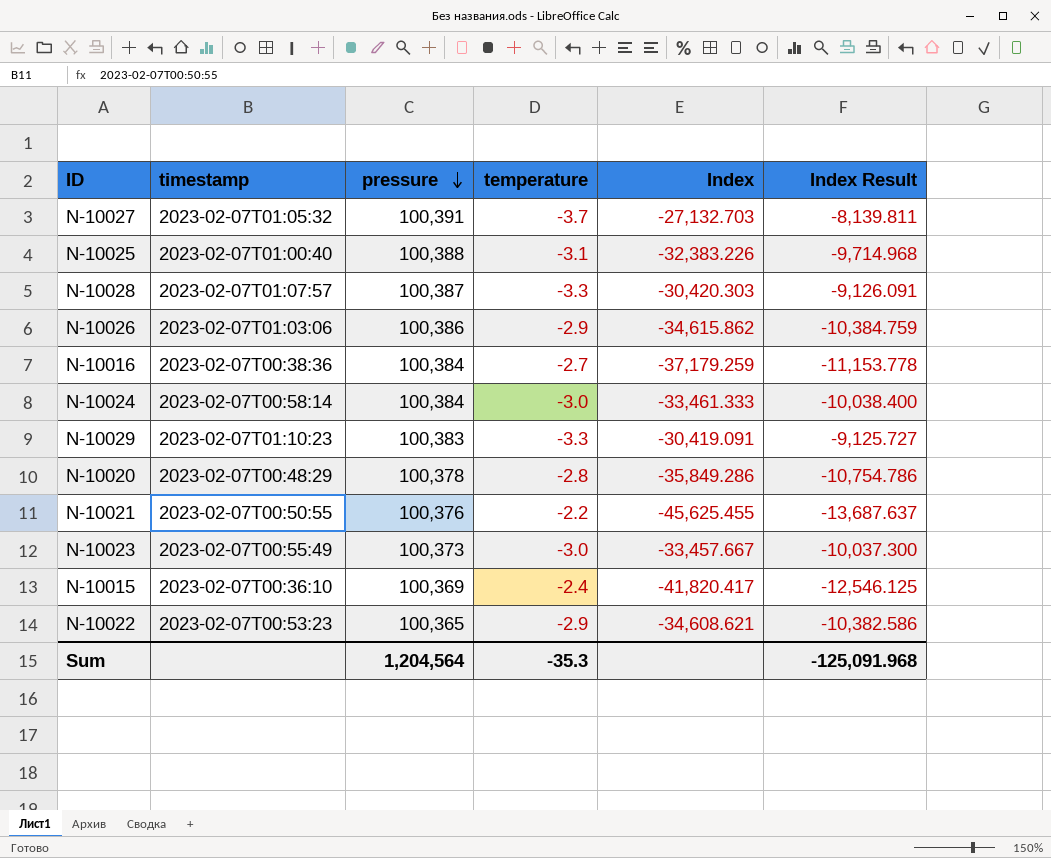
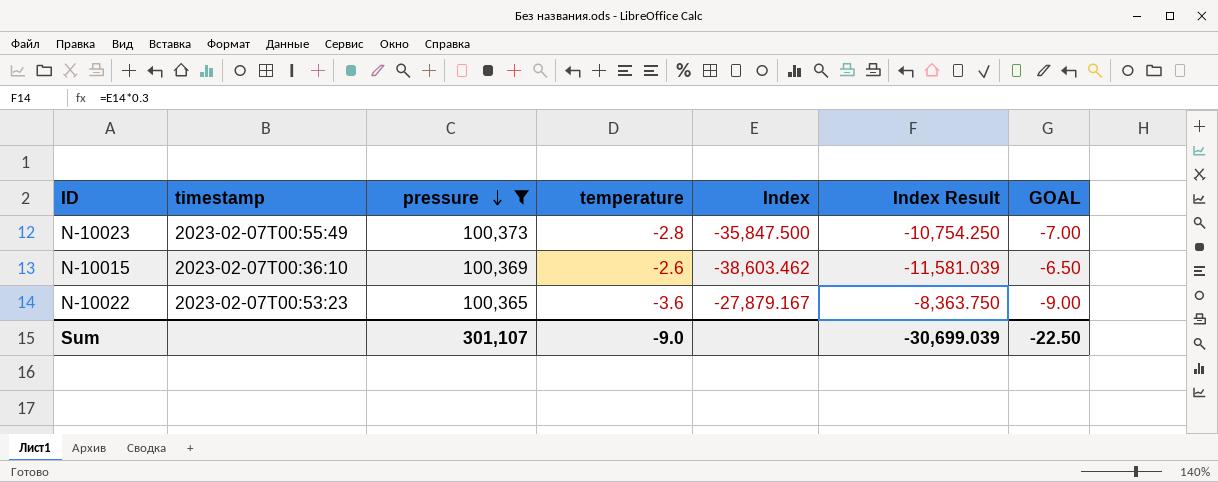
filter: none -> pressure <= 100,373
column GOAL | formula: none -> [temperature] * 2.5
N-10023 | temperature: -3.0 -> -2.8
N-10023 | Index: -33,457.667 -> -35,847.500
N-10023 | Index Result: -10,037.300 -> -10,754.250
N-10015 | temperature: -2.4 -> -2.6
N-10015 | Index: -41,820.417 -> -38,603.462
N-10015 | Index Result: -12,546.125 -> -11,581.039
N-10022 | temperature: -2.9 -> -3.6
N-10022 | Index: -34,608.621 -> -27,879.167
N-10022 | Index Result: -10,382.586 -> -8,363.750
Sum | pressure: 1,204,564 -> 301,107
Sum | temperature: -35.3 -> -9.0
Sum | Index Result: -125,091.968 -> -30,699.039

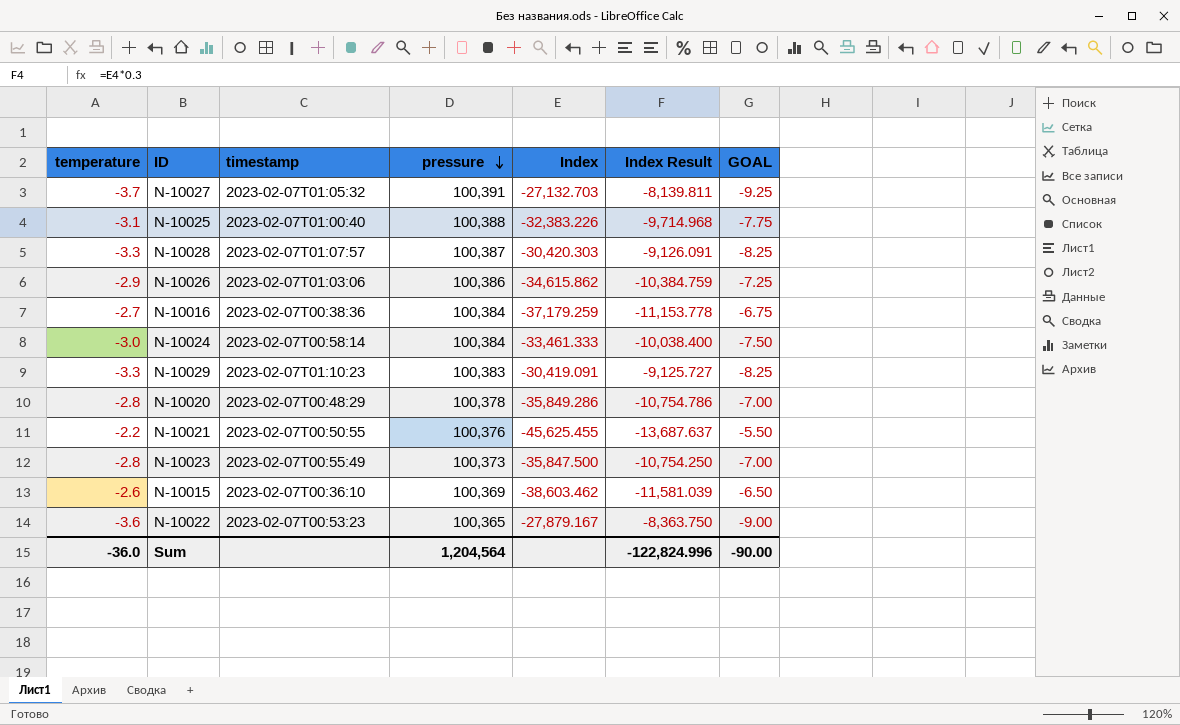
filter: pressure <= 100,373 -> none
column temperature | position: 4 -> 1
Sum | temperature: -9.0 -> -36.0
Sum | pressure: 301,107 -> 1,204,564
Sum | Index Result: -30,699.039 -> -122,824.996
Sum | GOAL: -22.50 -> -90.00

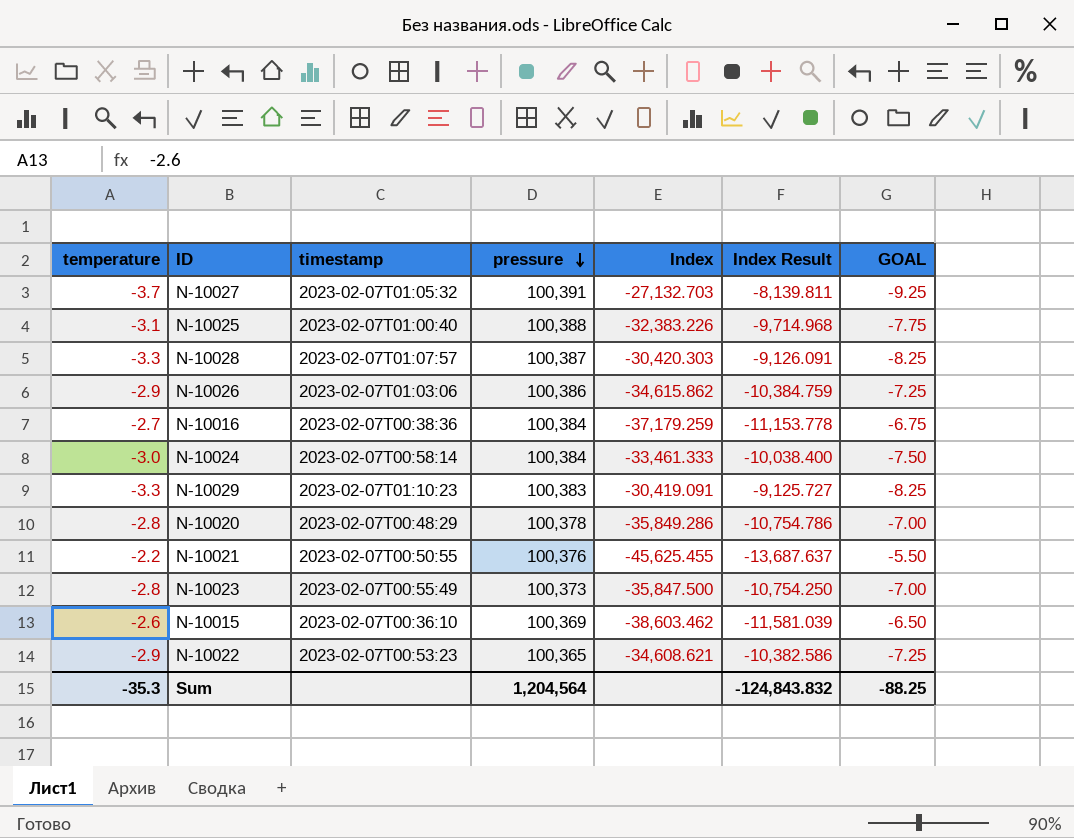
N-10022 | temperature: -3.6 -> -2.9
N-10022 | Index: -27,879.167 -> -34,608.621
N-10022 | Index Result: -8,363.750 -> -10,382.586
N-10022 | GOAL: -9.00 -> -7.25
Sum | temperature: -36.0 -> -35.3
Sum | Index Result: -122,824.996 -> -124,843.832
Sum | GOAL: -90.00 -> -88.25

